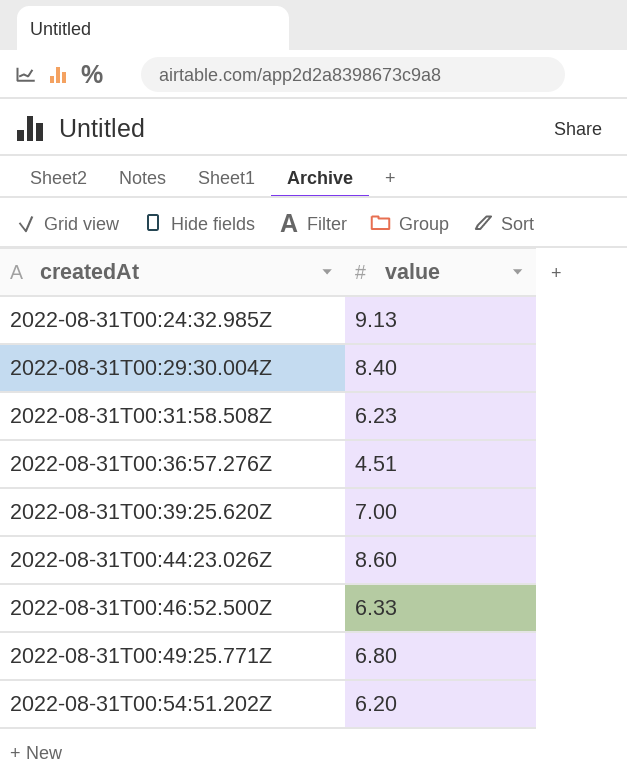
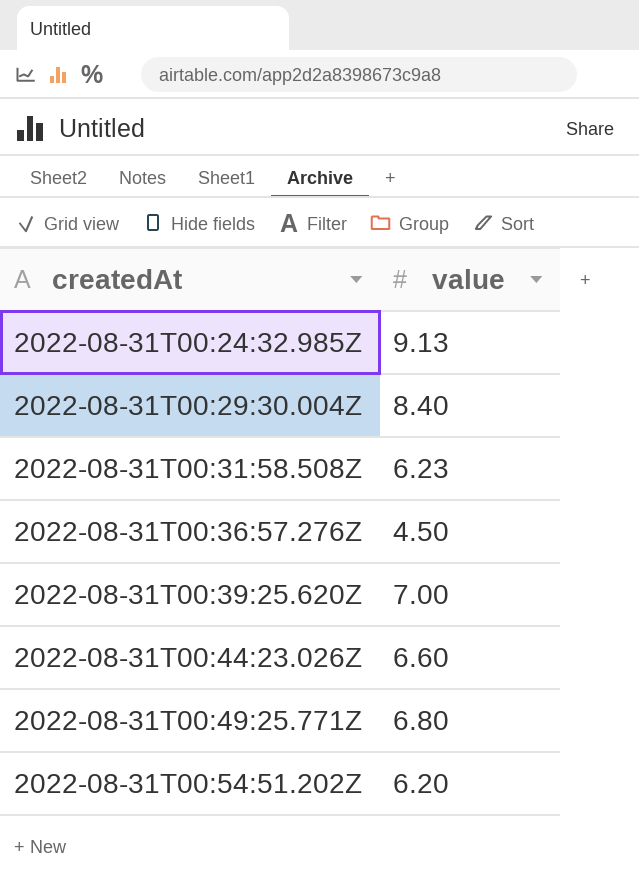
row 2022-08-31T00:46:52.500Z: 6.33 -> none
2022-08-31T00:36:57.276Z | value: 4.51 -> 4.50
2022-08-31T00:44:23.026Z | value: 8.60 -> 6.60

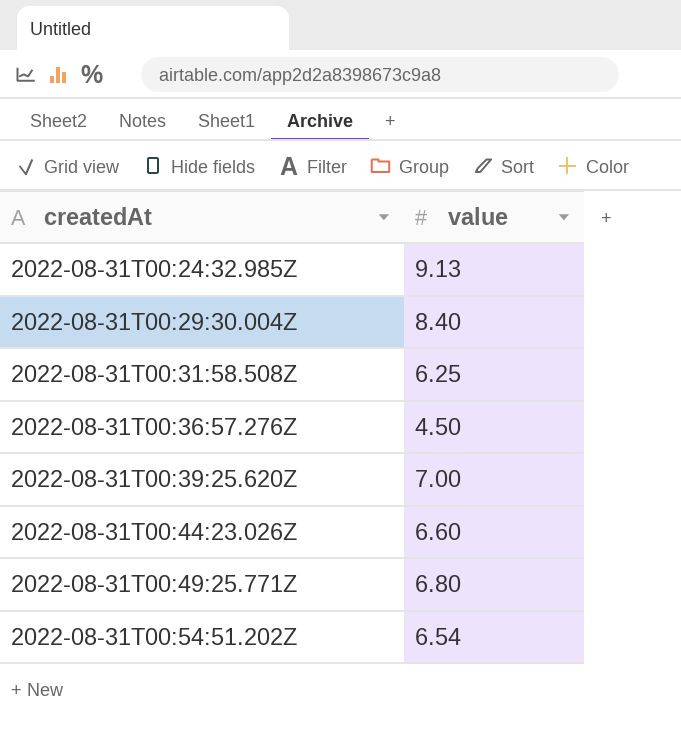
2022-08-31T00:31:58.508Z | value: 6.23 -> 6.25
2022-08-31T00:54:51.202Z | value: 6.20 -> 6.54

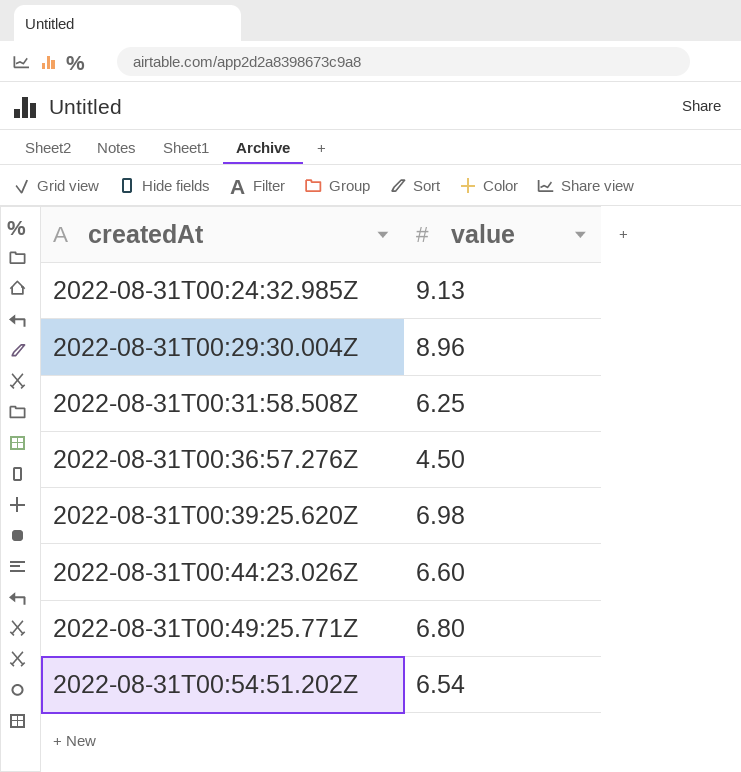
2022-08-31T00:29:30.004Z | value: 8.40 -> 8.96
2022-08-31T00:39:25.620Z | value: 7.00 -> 6.98

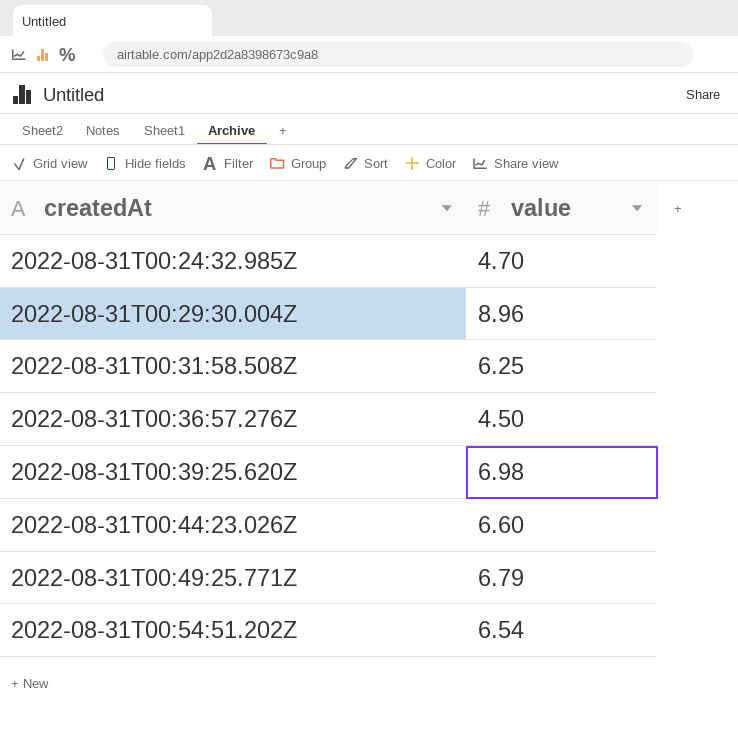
2022-08-31T00:24:32.985Z | value: 9.13 -> 4.70
2022-08-31T00:49:25.771Z | value: 6.80 -> 6.79

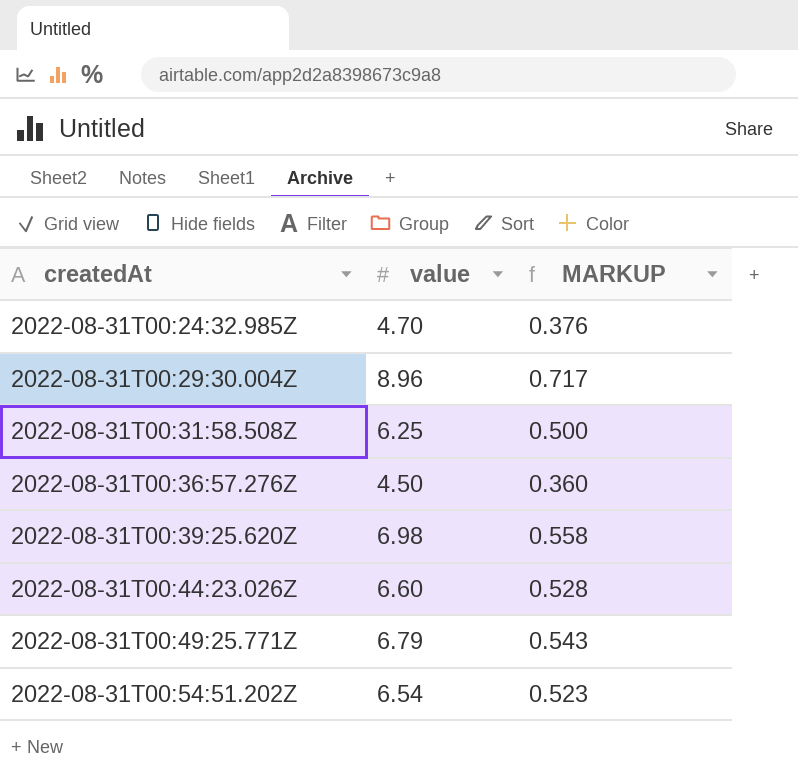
column MARKUP | formula: none -> [value] * 0.08

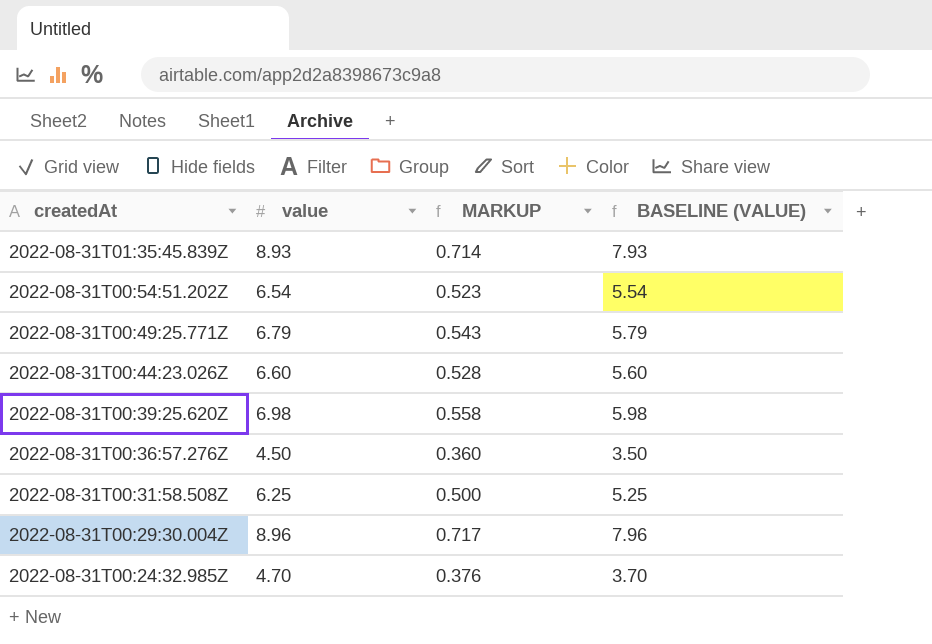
row order: createdAt ascending -> createdAt descending
column BASELINE (VALUE) | formula: none -> [value] - 1
row 2022-08-31T01:35:45.839Z: none -> 8.93 | 0.714 | 7.93

